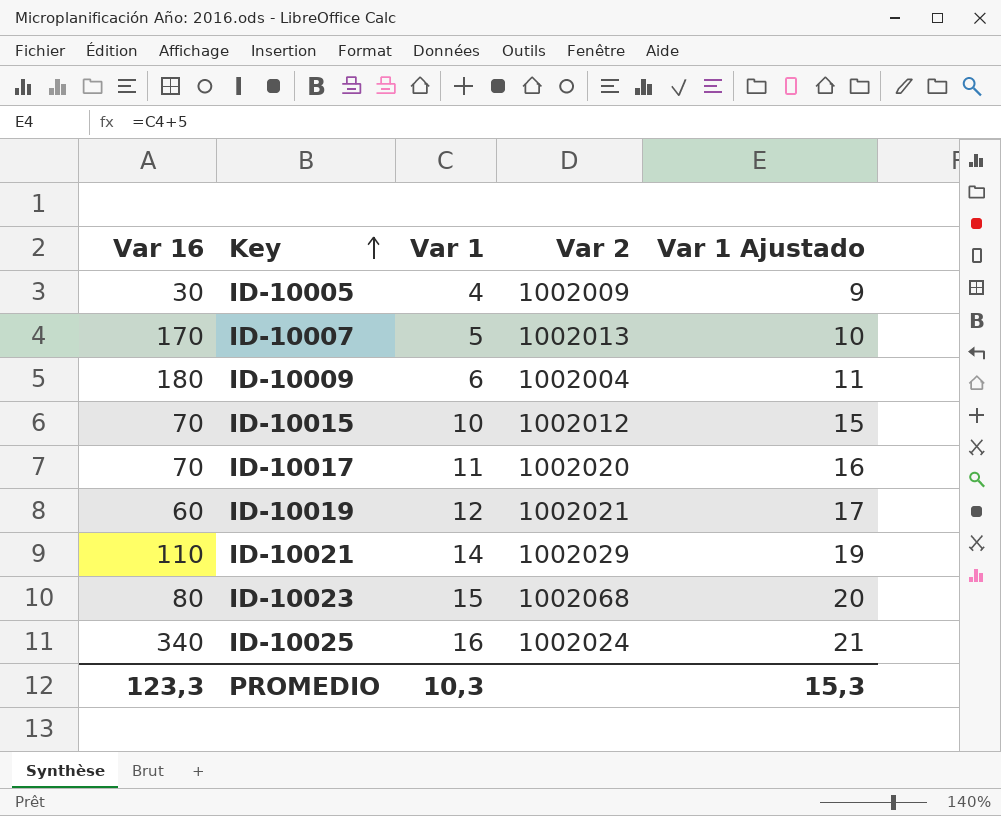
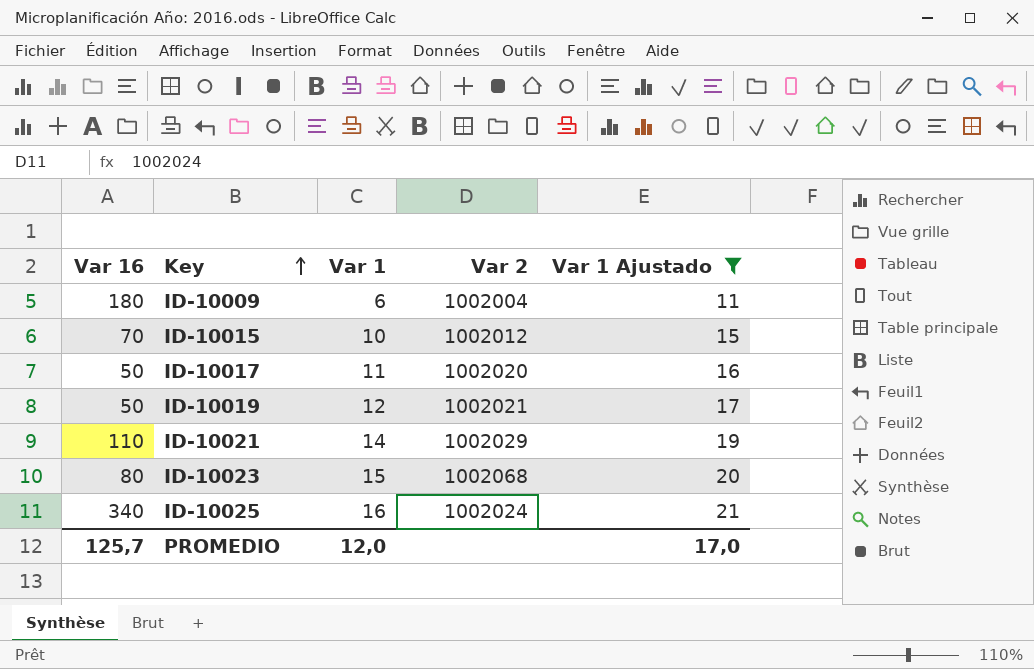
filter: none -> Var 1 Ajustado >= 11
ID-10017 | Var 16: 70 -> 50
ID-10019 | Var 16: 60 -> 50
PROMEDIO | Var 16: 123,3 -> 125,7
PROMEDIO | Var 1: 10,3 -> 12,0
PROMEDIO | Var 1 Ajustado: 15,3 -> 17,0

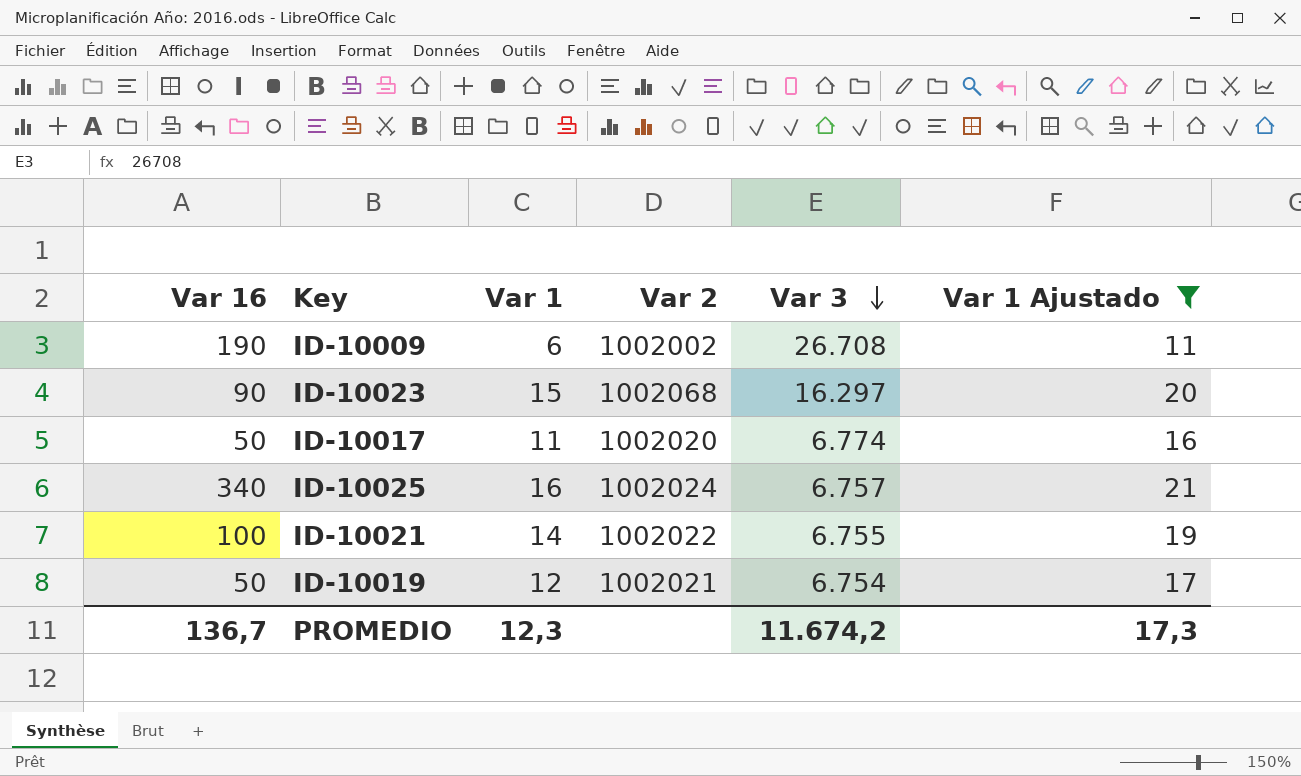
row order: Key ascending -> Var 3 descending
column Var 3 | position: none -> 5
row ID-10015: 70 | 10 | 1002012 | 15 -> none
ID-10009 | Var 16: 180 -> 190
ID-10009 | Var 2: 1002004 -> 1002002
ID-10023 | Var 16: 80 -> 90
ID-10021 | Var 16: 110 -> 100
ID-10021 | Var 2: 1002029 -> 1002022
PROMEDIO | Var 16: 125,7 -> 136,7
PROMEDIO | Var 1: 12,0 -> 12,3
PROMEDIO | Var 1 Ajustado: 17,0 -> 17,3

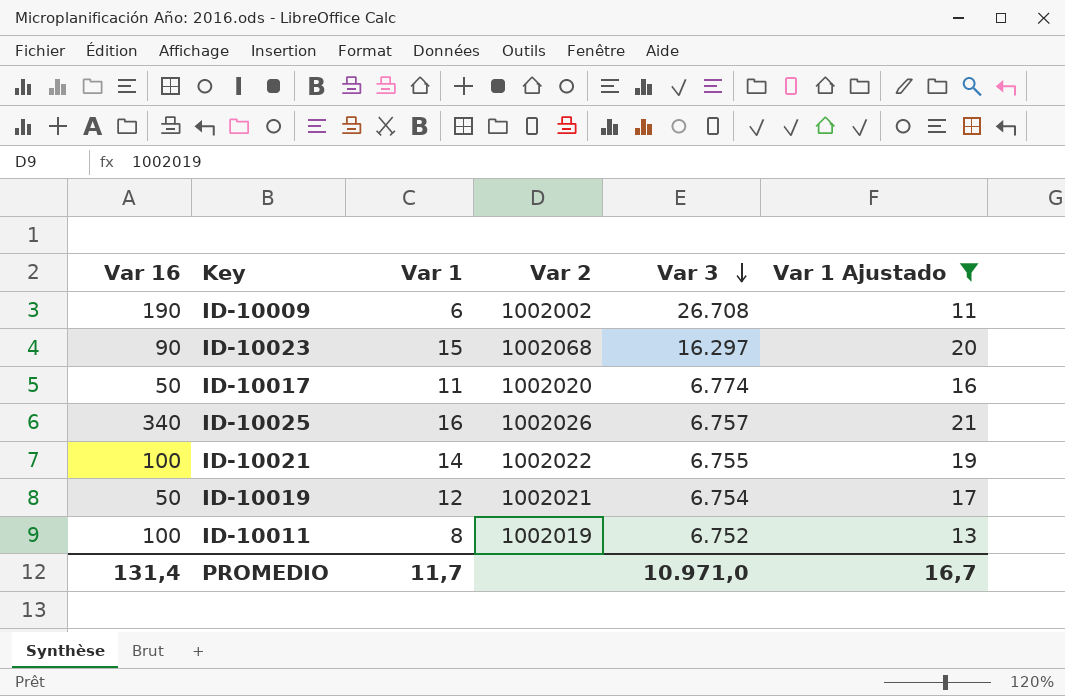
ID-10025 | Var 2: 1002024 -> 1002026
row ID-10011: none -> 100 | 8 | 1002019 | 6.752 | 13
PROMEDIO | Var 16: 136,7 -> 131,4
PROMEDIO | Var 1: 12,3 -> 11,7
PROMEDIO | Var 3: 11.674,2 -> 10.971,0
PROMEDIO | Var 1 Ajustado: 17,3 -> 16,7

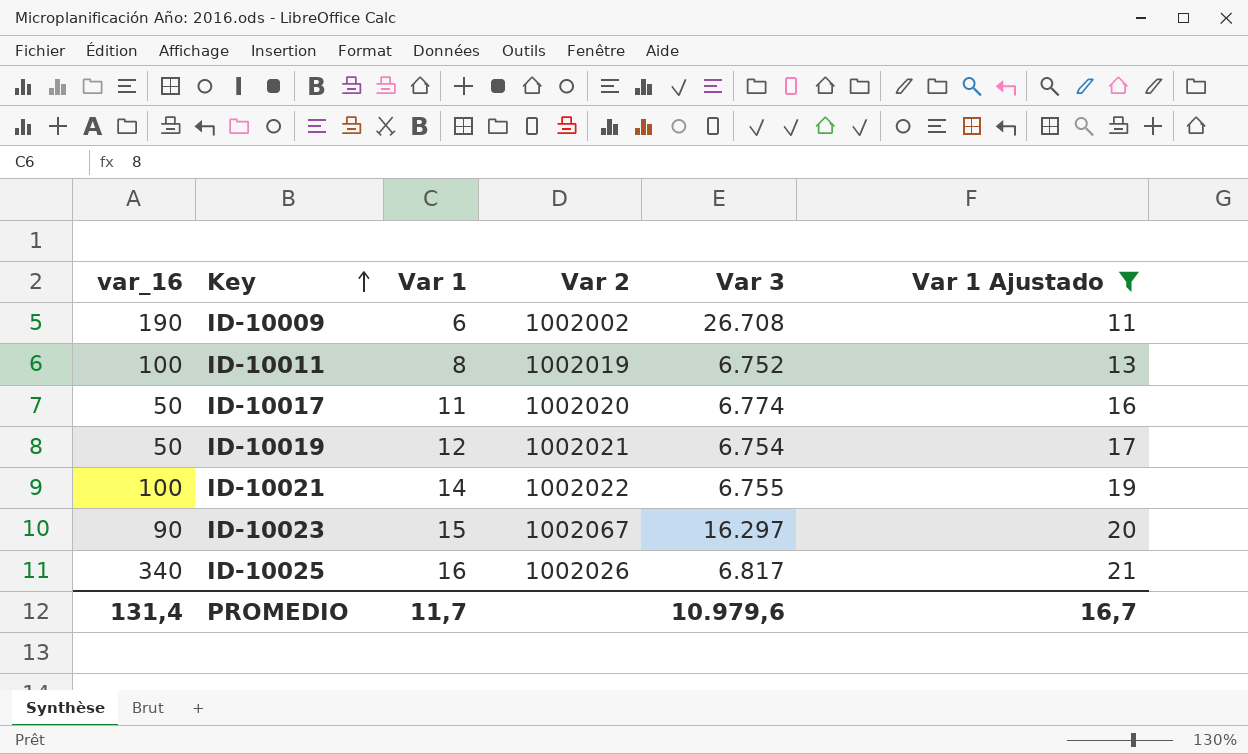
row order: Var 3 descending -> Key ascending
column name: Var 16 -> var_16
ID-10023 | Var 2: 1002068 -> 1002067
ID-10025 | Var 3: 6.757 -> 6.817
PROMEDIO | Var 3: 10.971,0 -> 10.979,6

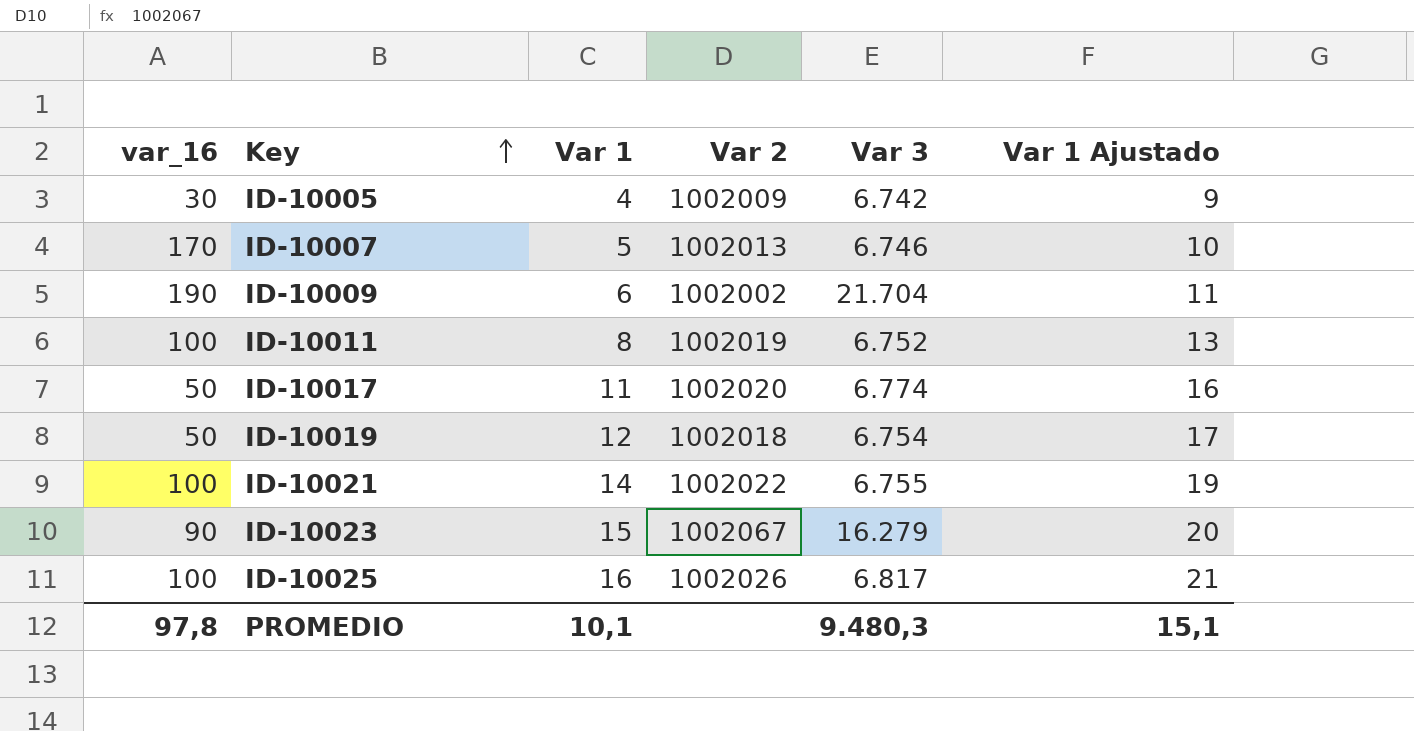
filter: Var 1 Ajustado >= 11 -> none
ID-10009 | Var 3: 26.708 -> 21.704
ID-10019 | Var 2: 1002021 -> 1002018
ID-10023 | Var 3: 16.297 -> 16.279
ID-10025 | var_16: 340 -> 100
PROMEDIO | var_16: 131,4 -> 97,8
PROMEDIO | Var 1: 11,7 -> 10,1
PROMEDIO | Var 3: 10.979,6 -> 9.480,3
PROMEDIO | Var 1 Ajustado: 16,7 -> 15,1

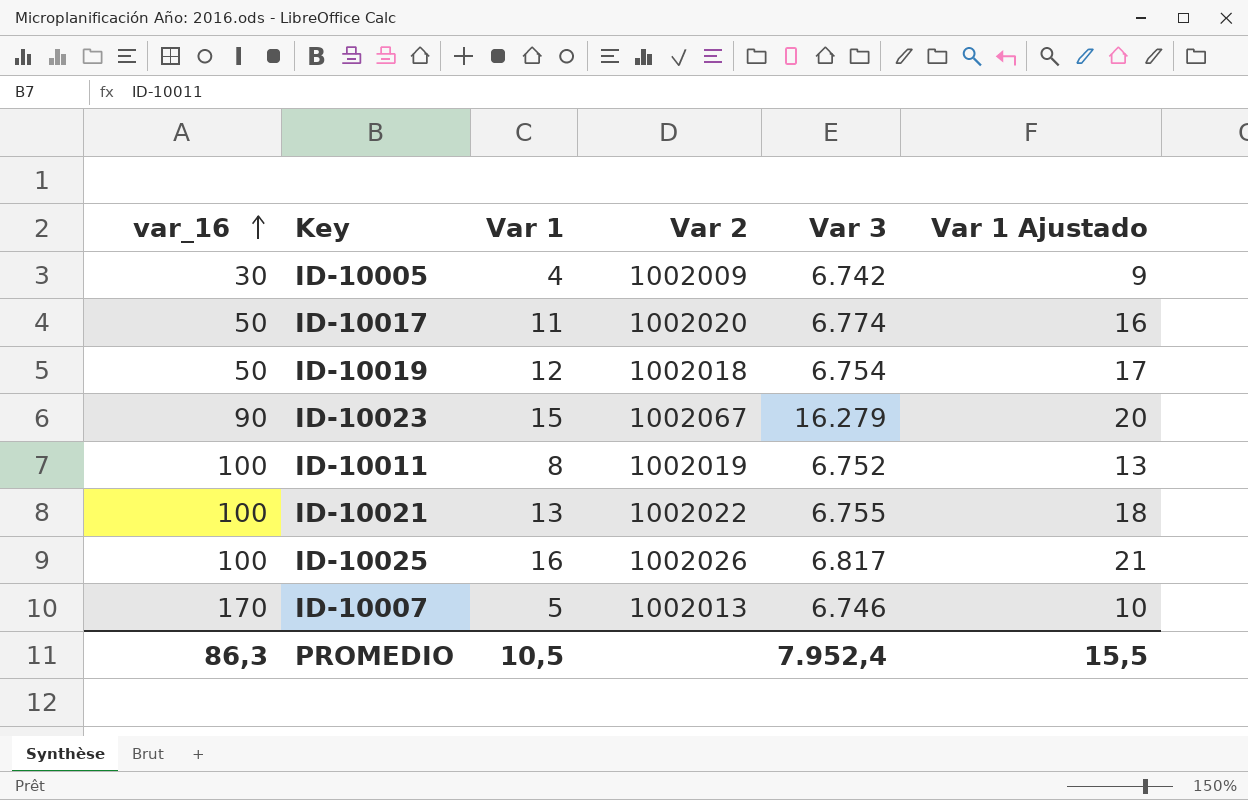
row order: Key ascending -> var_16 ascending
row ID-10009: 190 | 6 | 1002002 | 21.704 | 11 -> none
ID-10021 | Var 1: 14 -> 13
ID-10021 | Var 1 Ajustado: 19 -> 18
PROMEDIO | var_16: 97,8 -> 86,3
PROMEDIO | Var 1: 10,1 -> 10,5
PROMEDIO | Var 3: 9.480,3 -> 7.952,4
PROMEDIO | Var 1 Ajustado: 15,1 -> 15,5

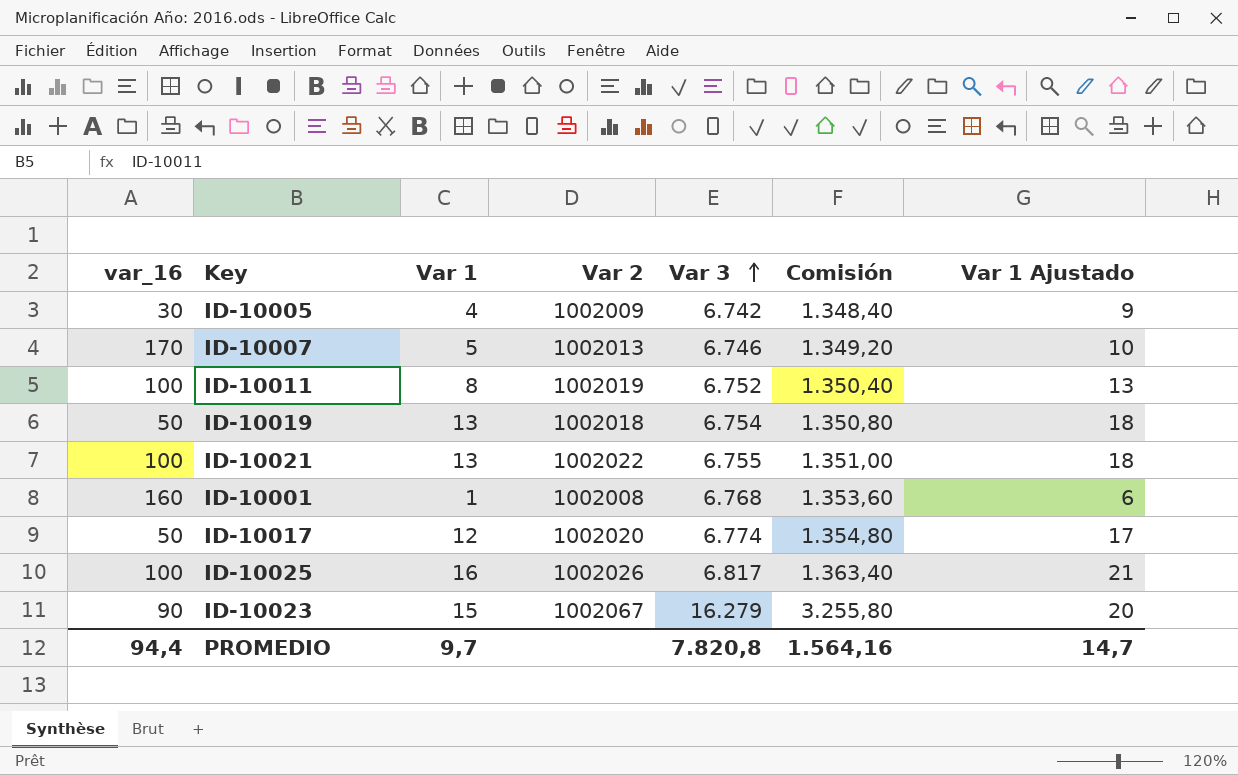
row order: var_16 ascending -> Var 3 ascending
column Comisión | formula: none -> [Var 3] * 0,2
ID-10019 | Var 1: 12 -> 13
ID-10019 | Var 1 Ajustado: 17 -> 18
row ID-10001: none -> 160 | 1 | 1002008 | 6.768 | 1.353,60 | 6
ID-10017 | Var 1: 11 -> 12
ID-10017 | Var 1 Ajustado: 16 -> 17
PROMEDIO | var_16: 86,3 -> 94,4
PROMEDIO | Var 1: 10,5 -> 9,7
PROMEDIO | Var 3: 7.952,4 -> 7.820,8
PROMEDIO | Var 1 Ajustado: 15,5 -> 14,7

